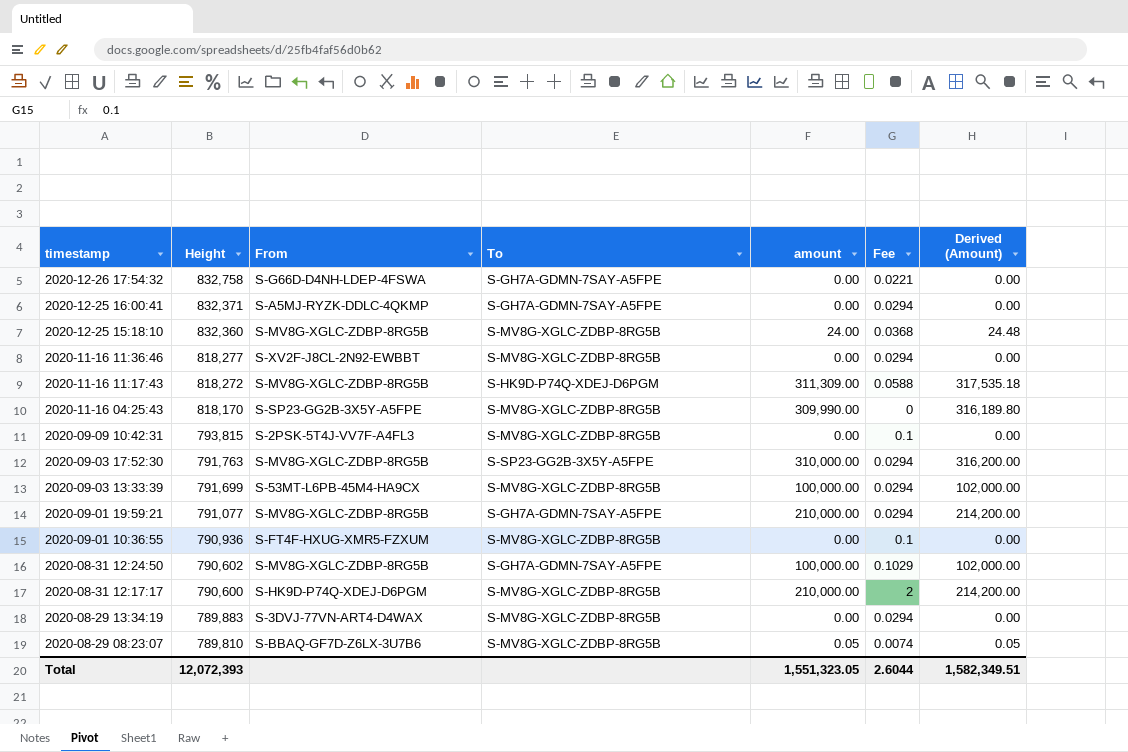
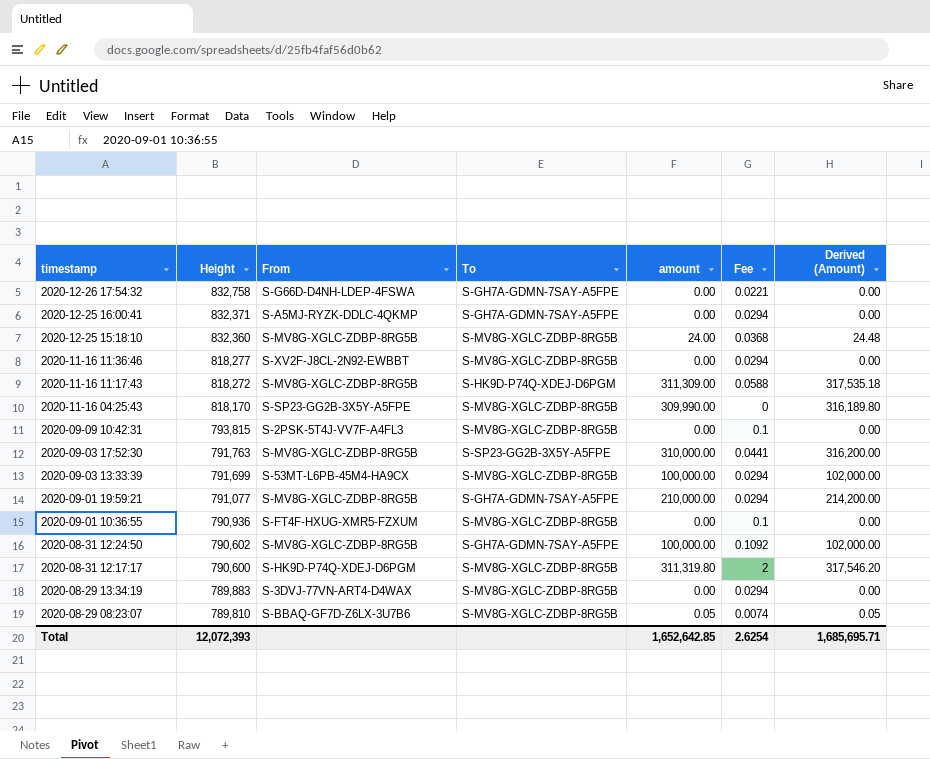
2020-09-03 17:52:30 | Fee: 0.0294 -> 0.0441
2020-08-31 12:24:50 | Fee: 0.1029 -> 0.1092
2020-08-31 12:17:17 | amount: 210,000.00 -> 311,319.80
2020-08-31 12:17:17 | Derived (Amount): 214,200.00 -> 317,546.20
Total | amount: 1,551,323.05 -> 1,652,642.85
Total | Fee: 2.6044 -> 2.6254
Total | Derived (Amount): 1,582,349.51 -> 1,685,695.71

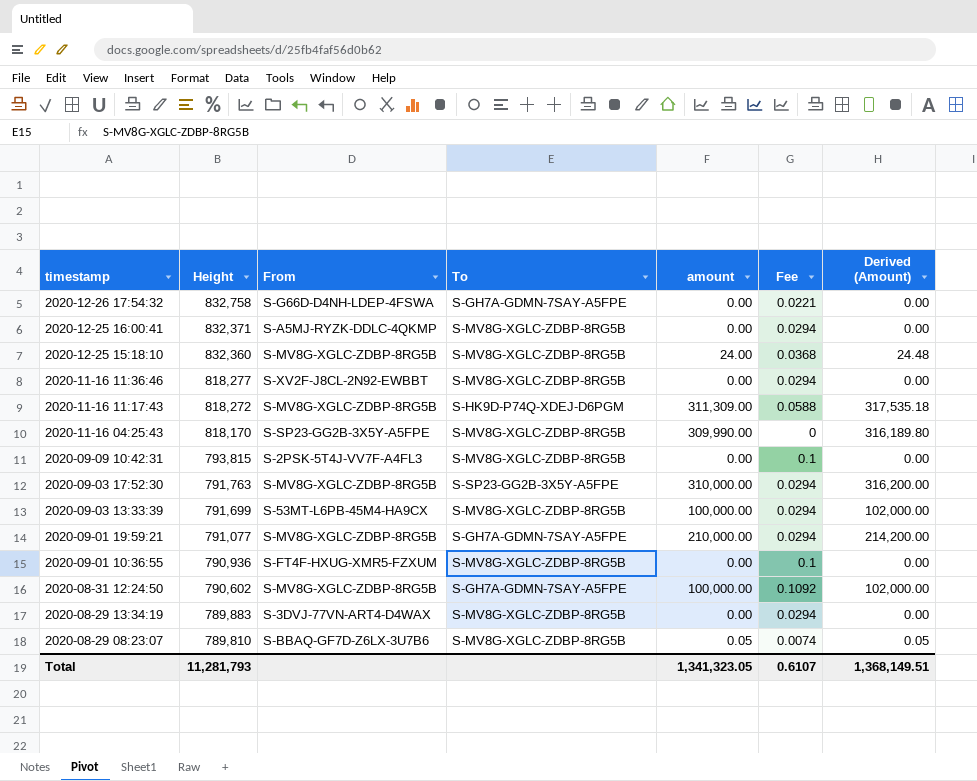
row 2020-08-31 12:17:17: 790,600 | S-HK9D-P74Q-XDEJ-D6PGM | S-MV8G-XGLC-ZDBP-8RG5B | 311,319.80 | 2 | 317,546.20 -> none
2020-12-25 16:00:41 | To: S-GH7A-GDMN-7SAY-A5FPE -> S-MV8G-XGLC-ZDBP-8RG5B
2020-09-03 17:52:30 | Fee: 0.0441 -> 0.0294
Total | Height: 12,072,393 -> 11,281,793
Total | amount: 1,652,642.85 -> 1,341,323.05
Total | Fee: 2.6254 -> 0.6107
Total | Derived (Amount): 1,685,695.71 -> 1,368,149.51

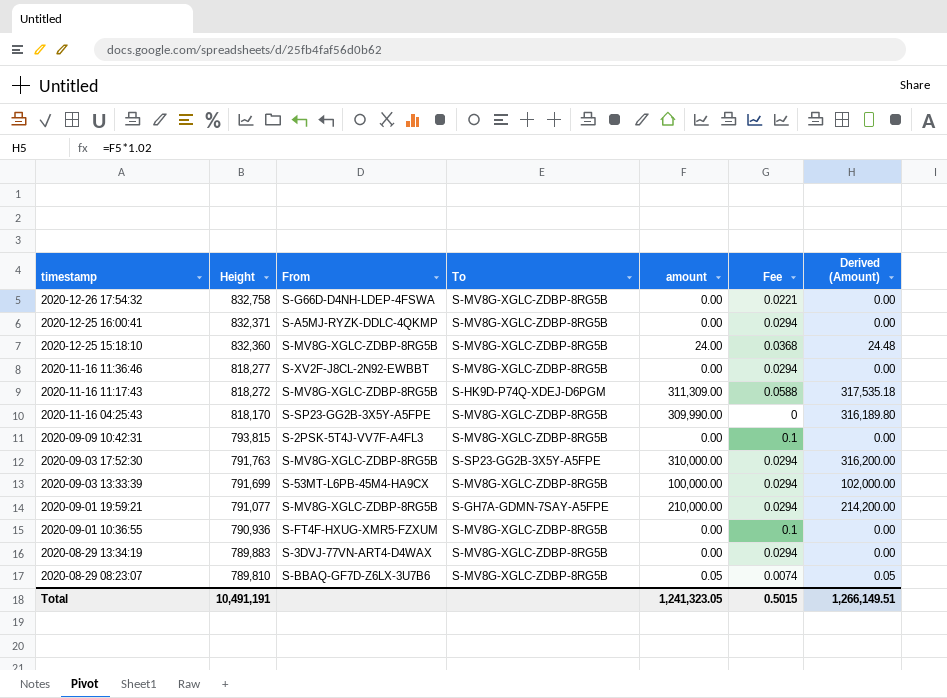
row 2020-08-31 12:24:50: 790,602 | S-MV8G-XGLC-ZDBP-8RG5B | S-GH7A-GDMN-7SAY-A5FPE | 100,000.00 | 0.1092 | 102,000.00 -> none
2020-12-26 17:54:32 | To: S-GH7A-GDMN-7SAY-A5FPE -> S-MV8G-XGLC-ZDBP-8RG5B
Total | Height: 11,281,793 -> 10,491,191
Total | amount: 1,341,323.05 -> 1,241,323.05
Total | Fee: 0.6107 -> 0.5015
Total | Derived (Amount): 1,368,149.51 -> 1,266,149.51

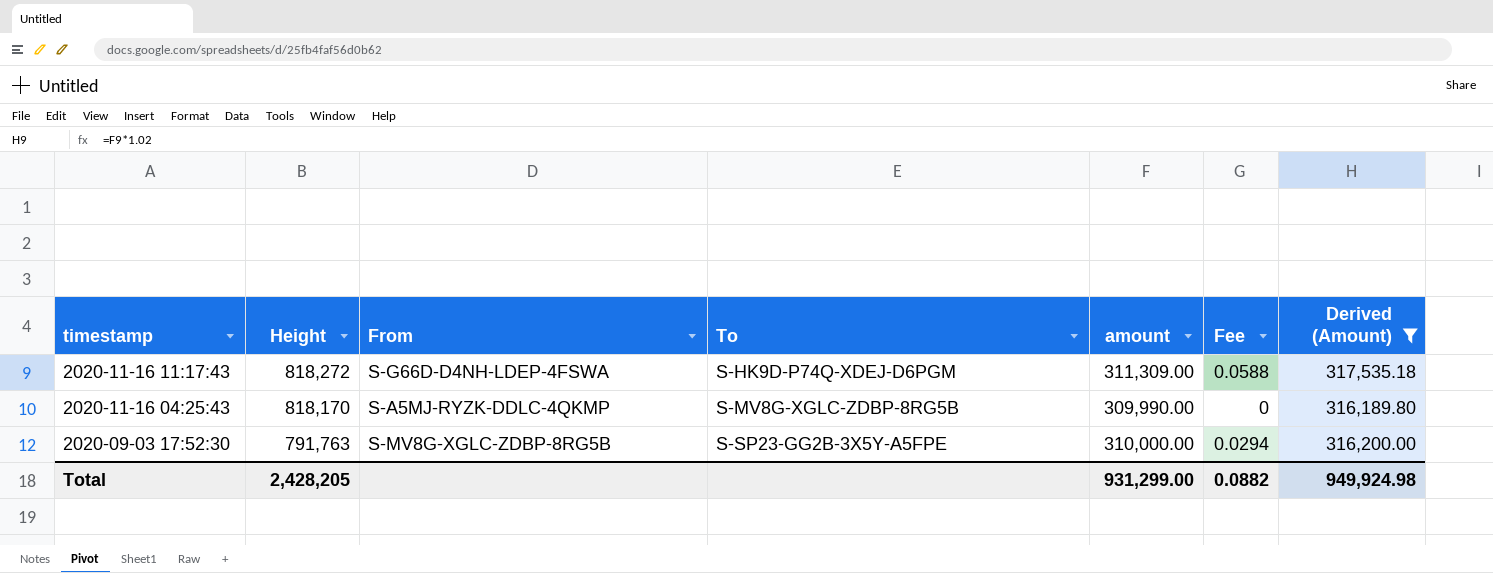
filter: none -> Derived (Amount) >= 316,189.80
2020-11-16 11:17:43 | From: S-MV8G-XGLC-ZDBP-8RG5B -> S-G66D-D4NH-LDEP-4FSWA
2020-11-16 04:25:43 | From: S-SP23-GG2B-3X5Y-A5FPE -> S-A5MJ-RYZK-DDLC-4QKMP
Total | Height: 10,491,191 -> 2,428,205
Total | amount: 1,241,323.05 -> 931,299.00
Total | Fee: 0.5015 -> 0.0882
Total | Derived (Amount): 1,266,149.51 -> 949,924.98

